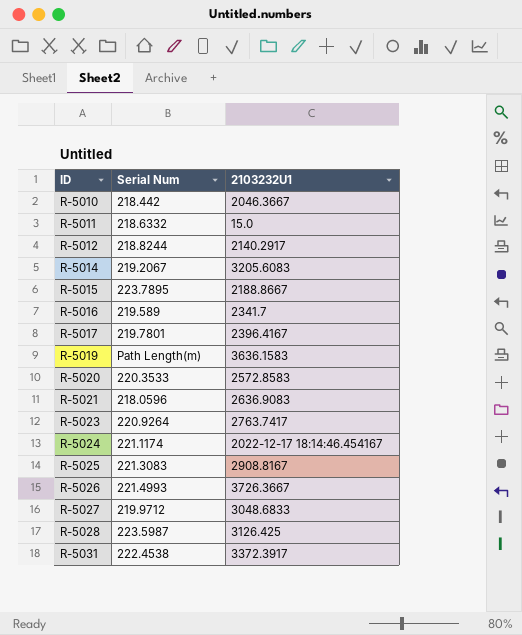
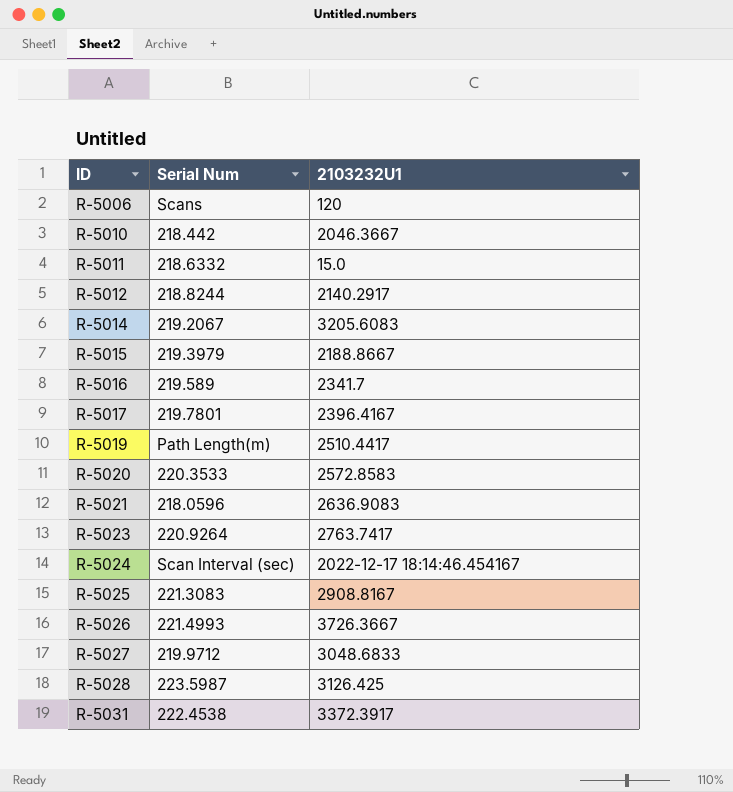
row R-5006: none -> Scans | 120
R-5015 | Serial Num: 223.7895 -> 219.3979
R-5019 | 2103232U1: 3636.1583 -> 2510.4417
R-5024 | Serial Num: 221.1174 -> Scan Interval (sec)

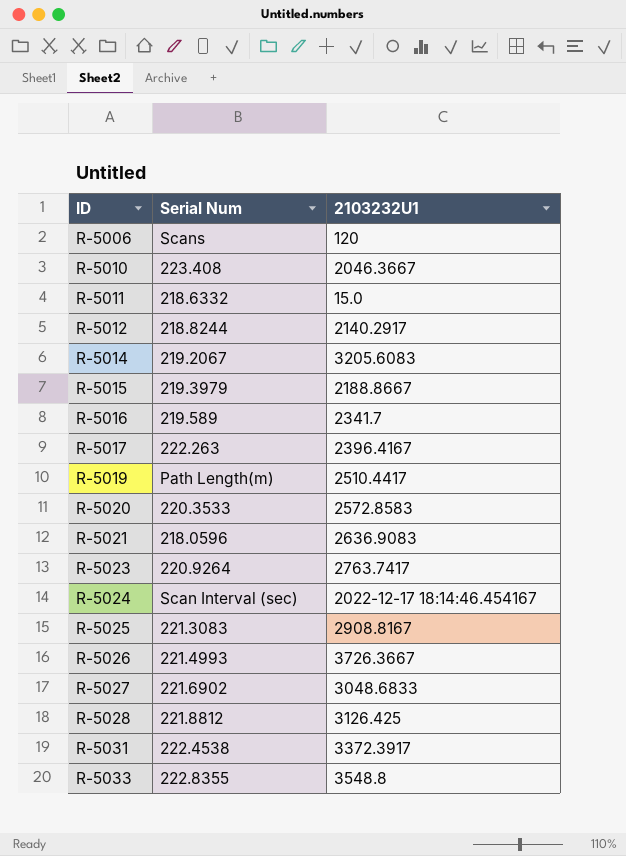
R-5010 | Serial Num: 218.442 -> 223.408
R-5017 | Serial Num: 219.7801 -> 222.263
R-5027 | Serial Num: 219.9712 -> 221.6902
R-5028 | Serial Num: 223.5987 -> 221.8812
row R-5033: none -> 222.8355 | 3548.8

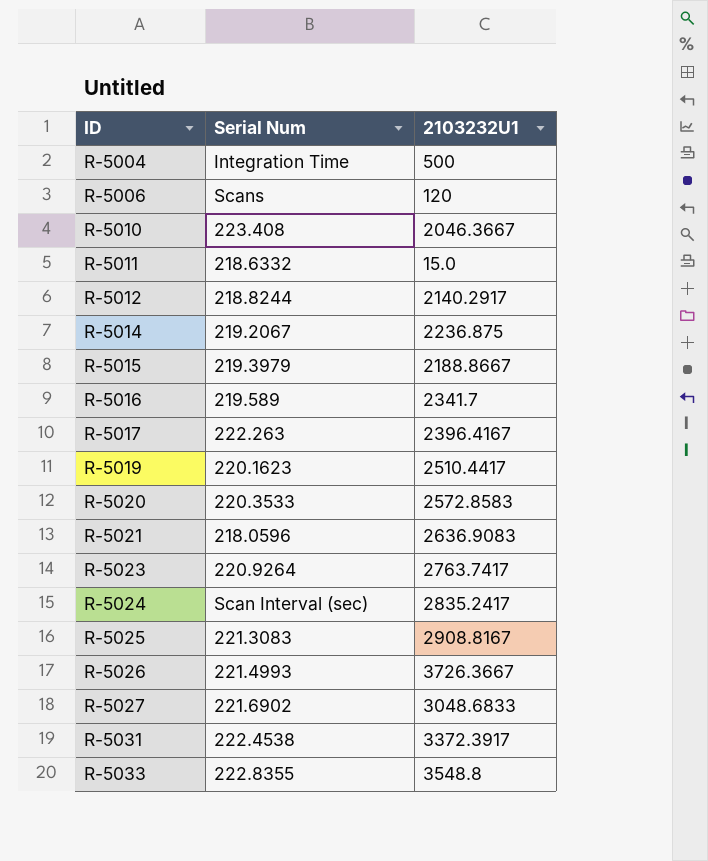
row R-5028: 221.8812 | 3126.425 -> none
row R-5004: none -> Integration Time | 500
R-5014 | 2103232U1: 3205.6083 -> 2236.875
R-5019 | Serial Num: Path Length(m) -> 220.1623
R-5024 | 2103232U1: 2022-12-17 18:14:46.454167 -> 2835.2417

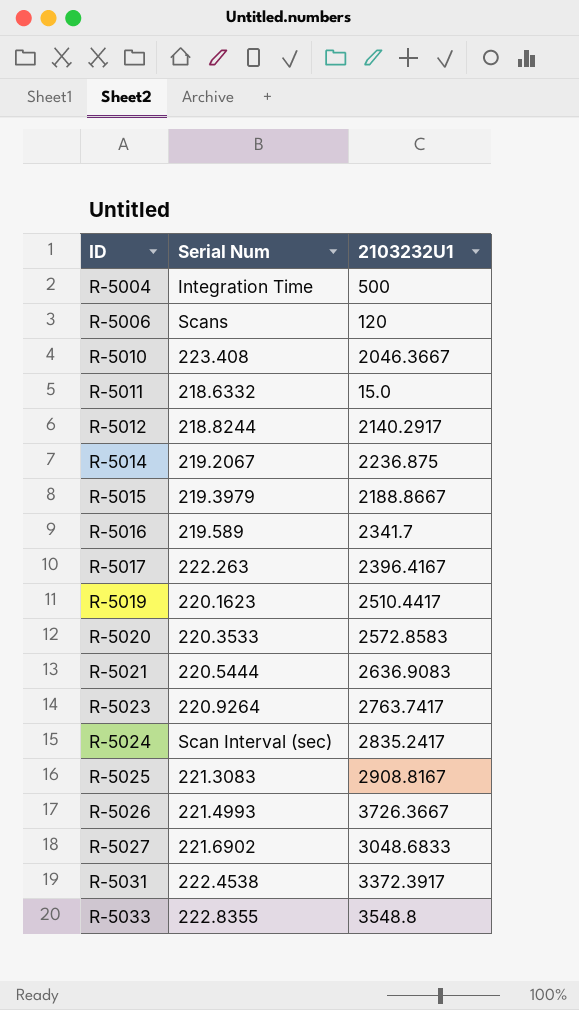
R-5021 | Serial Num: 218.0596 -> 220.5444

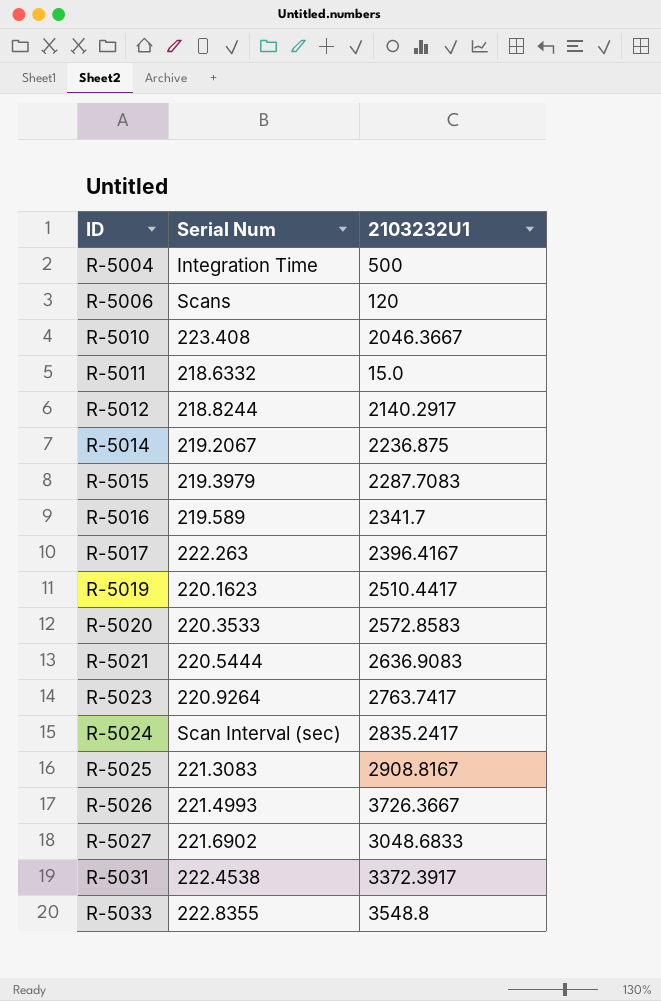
R-5015 | 2103232U1: 2188.8667 -> 2287.7083

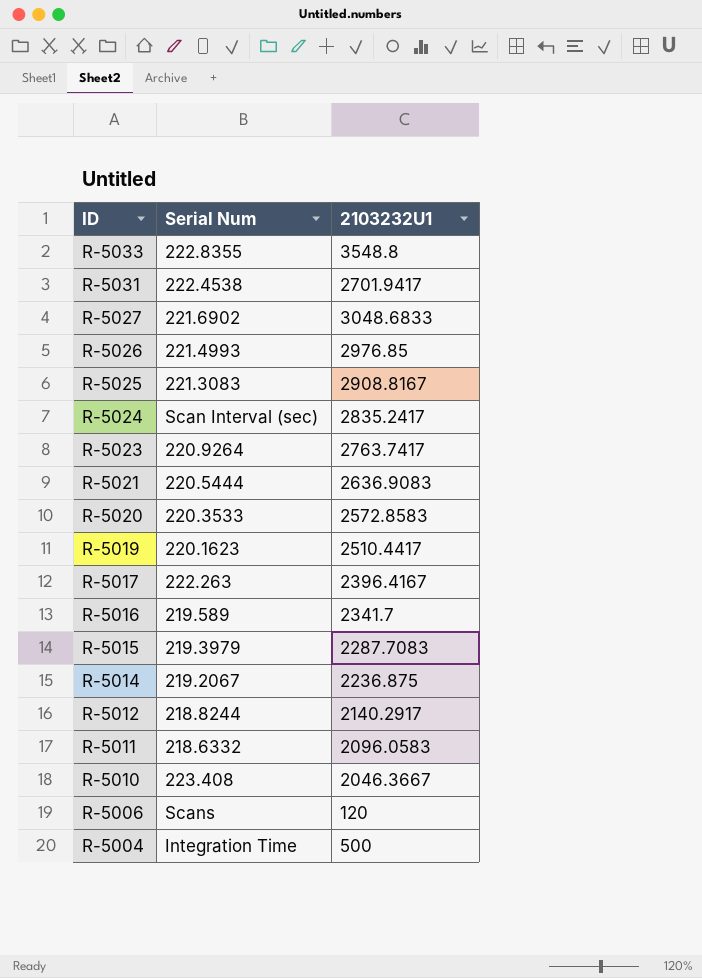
row order: ID ascending -> ID descending
R-5031 | 2103232U1: 3372.3917 -> 2701.9417
R-5026 | 2103232U1: 3726.3667 -> 2976.85
R-5011 | 2103232U1: 15.0 -> 2096.0583

